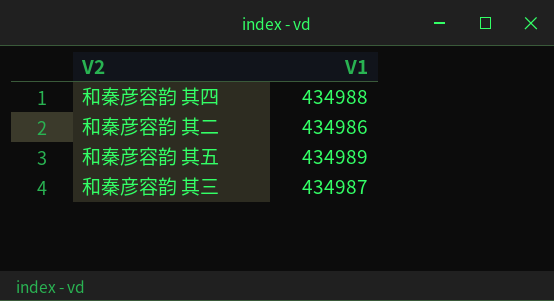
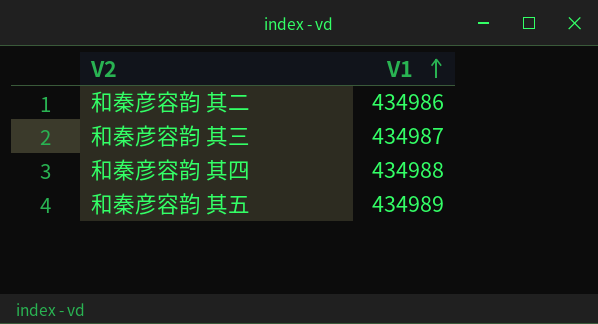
row order: none -> V1 ascending

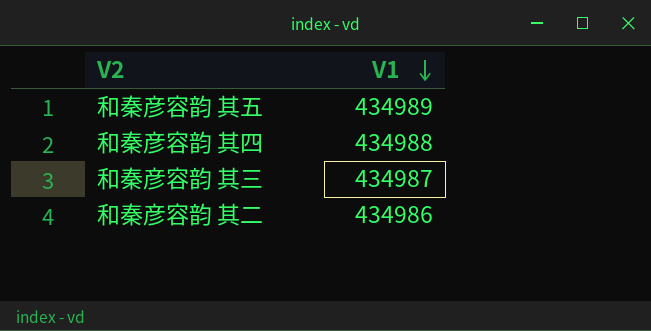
row order: V1 ascending -> V1 descending

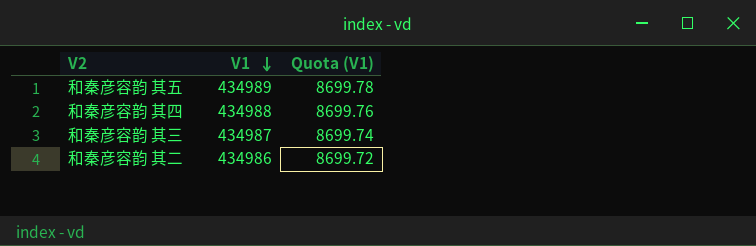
column Quota (V1) | formula: none -> [V1] * 0.02

